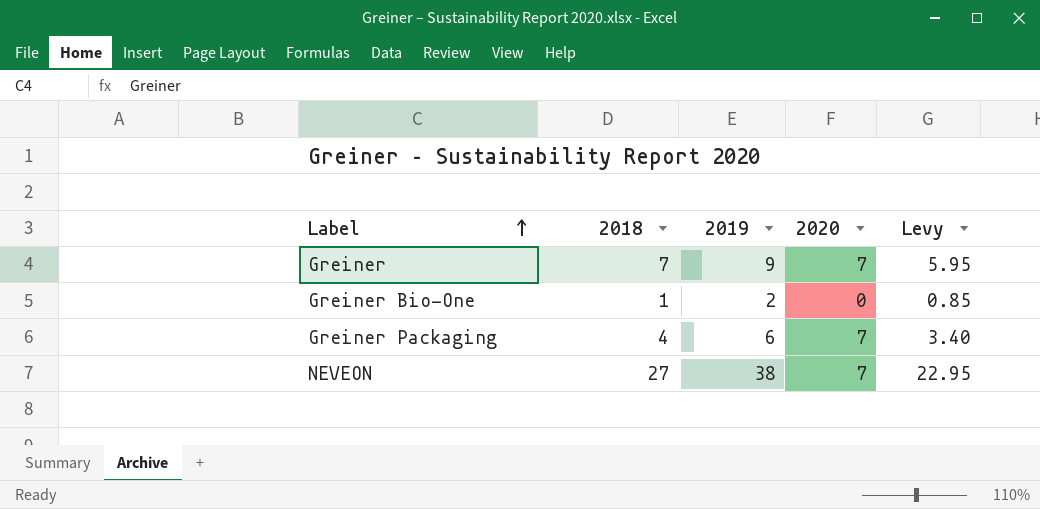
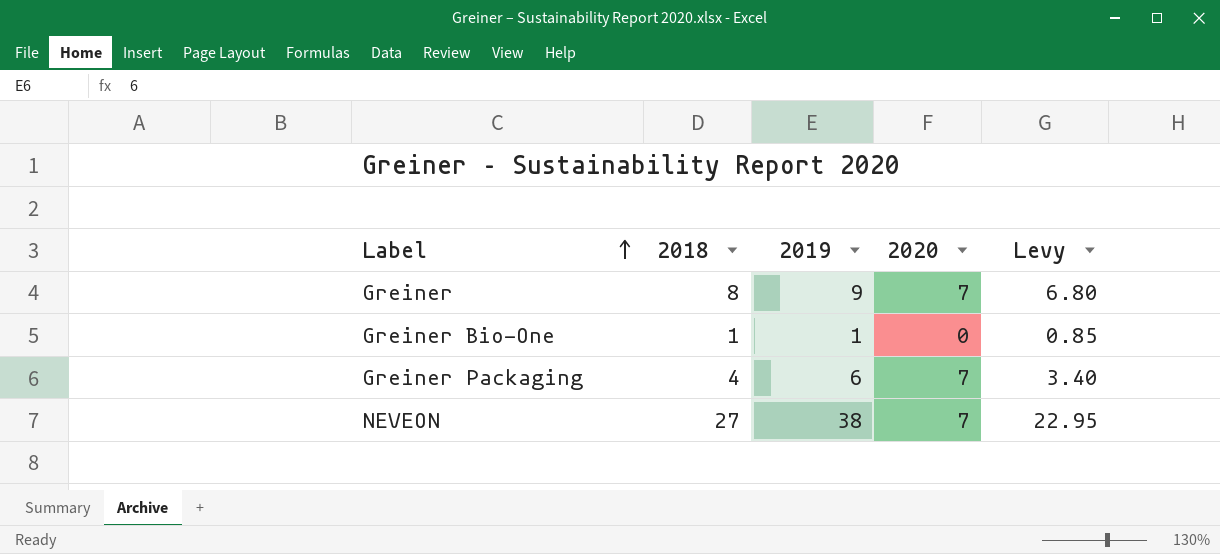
Greiner | 2018: 7 -> 8
Greiner | Levy: 5.95 -> 6.80
Greiner Bio-One | 2019: 2 -> 1

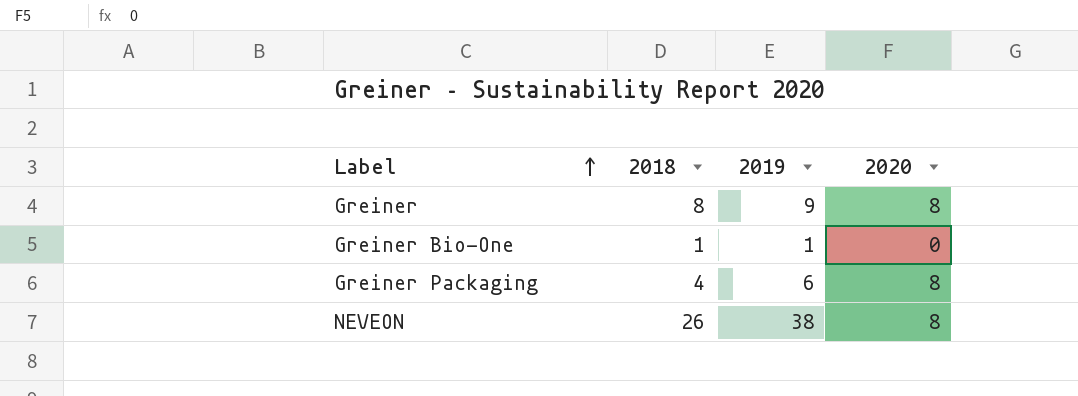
column Levy | formula: [2018] * 0.85 -> none
Greiner | 2020: 7 -> 8
Greiner Packaging | 2020: 7 -> 8
NEVEON | 2018: 27 -> 26
NEVEON | 2020: 7 -> 8

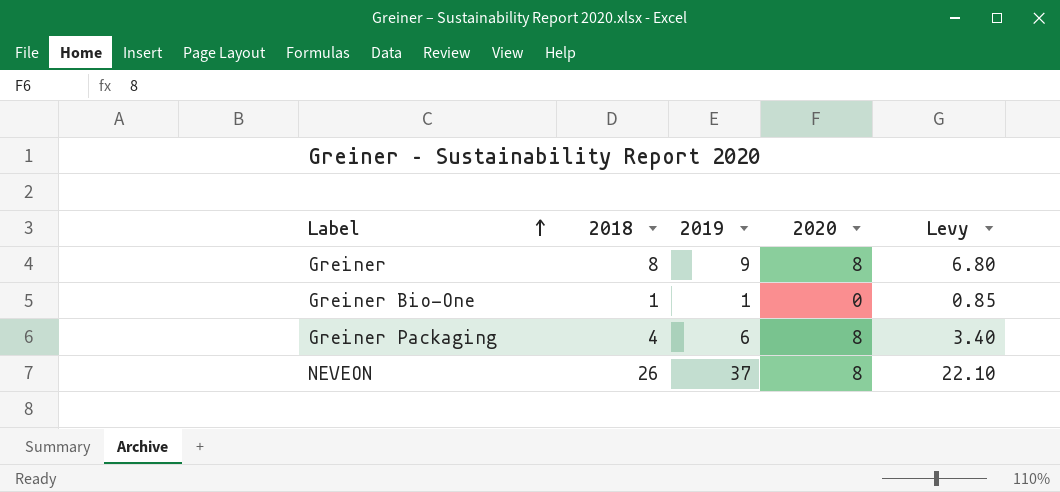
column Levy | formula: none -> [2018] * 0.85
NEVEON | 2019: 38 -> 37

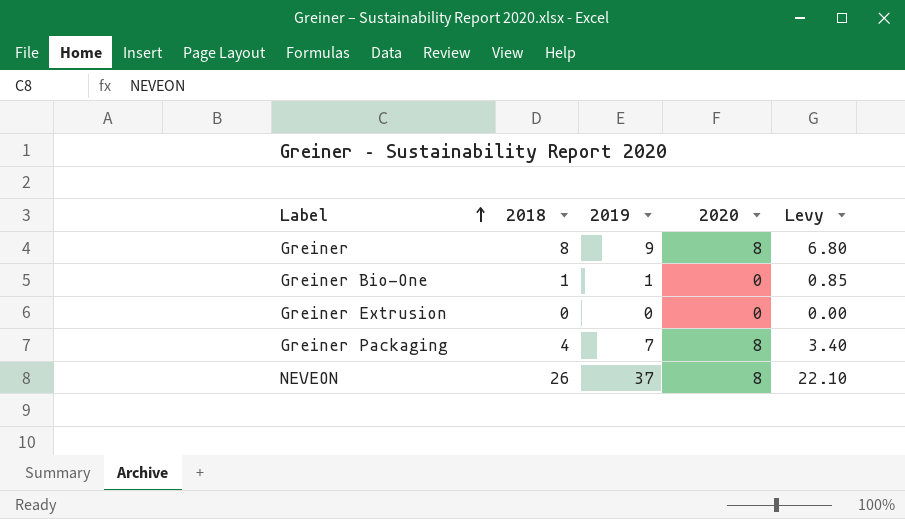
row Greiner Extrusion: none -> 0 | 0 | 0 | 0.00
Greiner Packaging | 2019: 6 -> 7

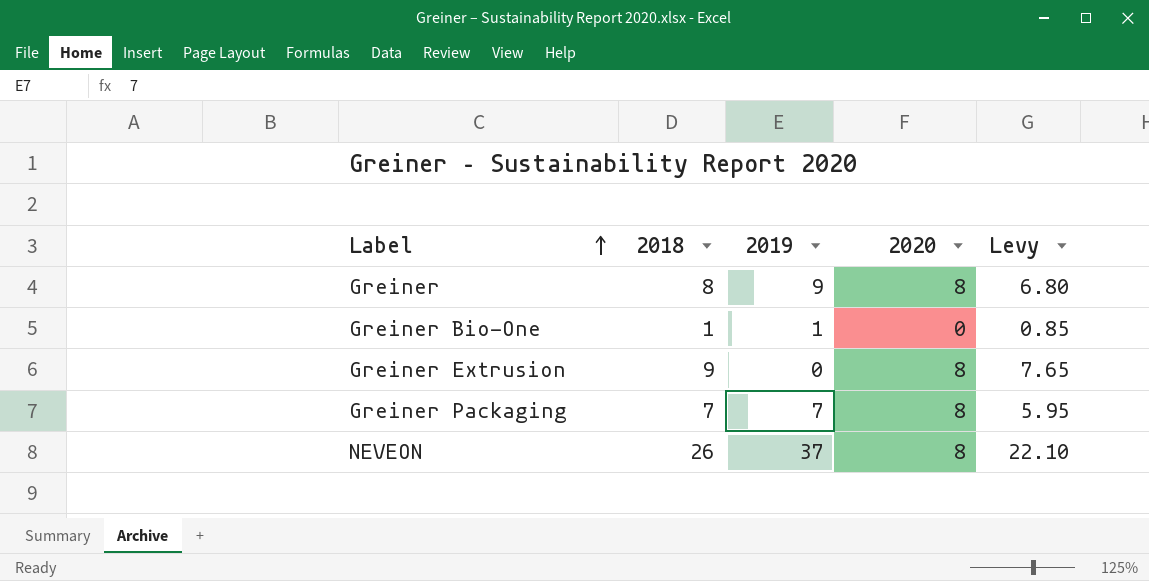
Greiner Extrusion | 2018: 0 -> 9
Greiner Extrusion | 2020: 0 -> 8
Greiner Extrusion | Levy: 0.00 -> 7.65
Greiner Packaging | 2018: 4 -> 7
Greiner Packaging | Levy: 3.40 -> 5.95

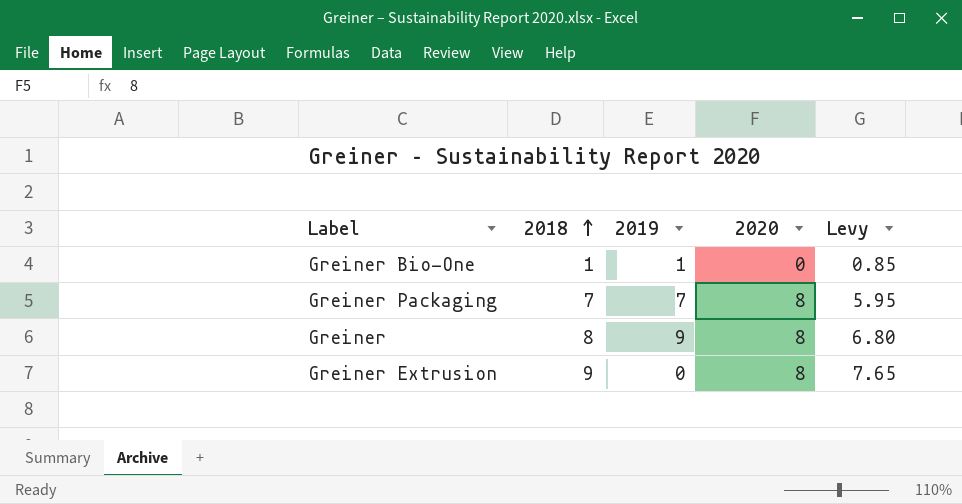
row order: Label ascending -> 2018 ascending
row NEVEON: 26 | 37 | 8 | 22.10 -> none

